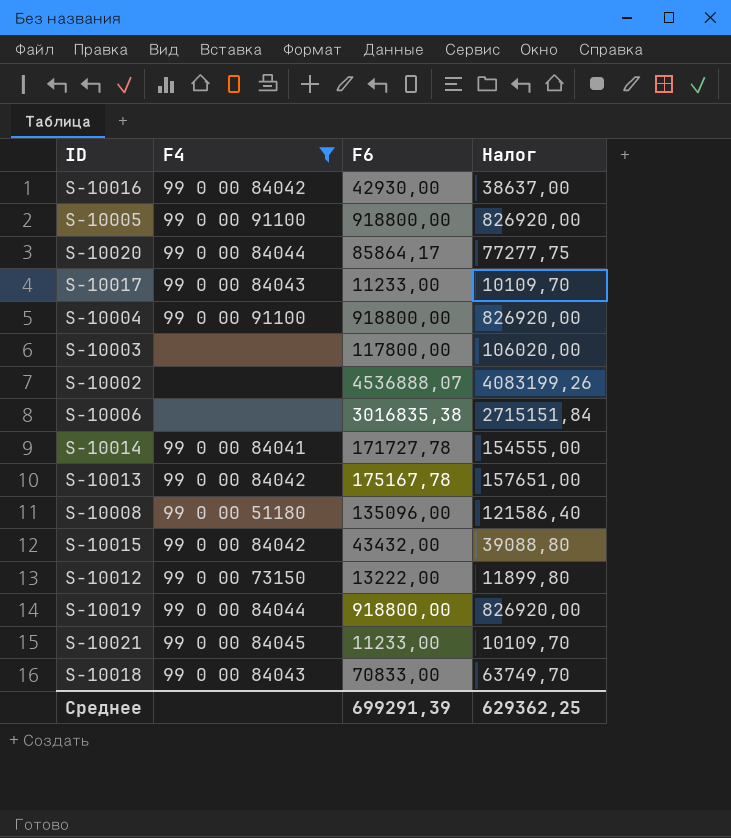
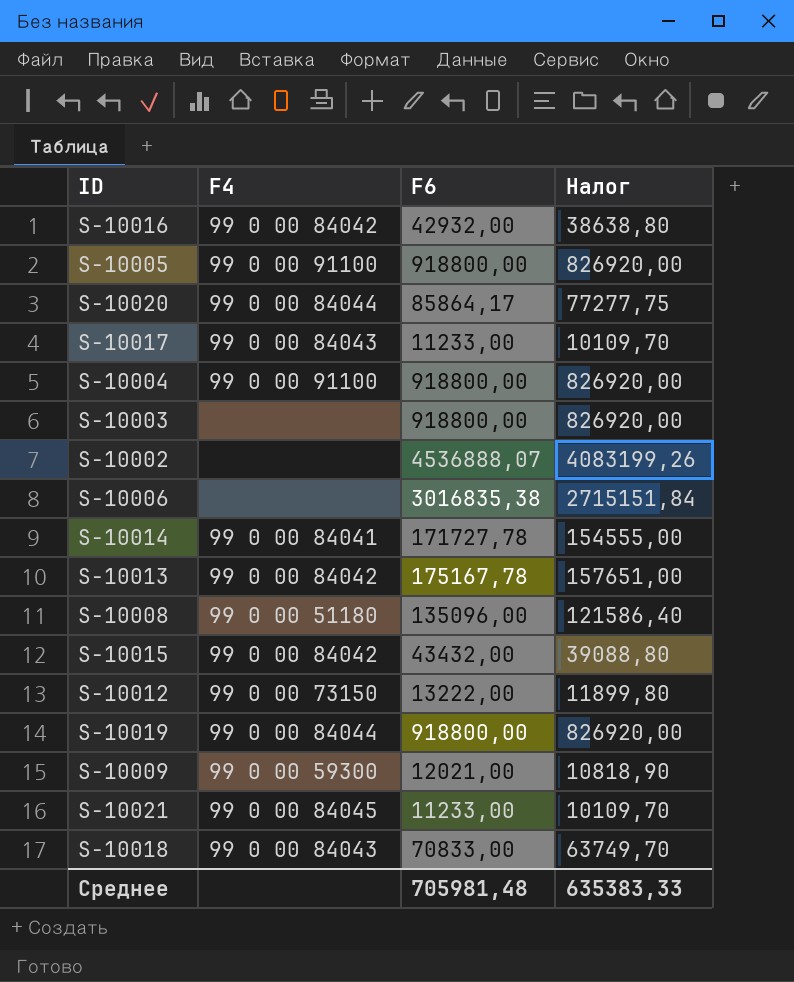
filter: F4 != 99 0 00 59300 -> none
S-10016 | F6: 42930,00 -> 42932,00
S-10016 | Налог: 38637,00 -> 38638,80
S-10003 | F6: 117800,00 -> 918800,00
S-10003 | Налог: 106020,00 -> 826920,00
Среднее | F6: 699291,39 -> 705981,48
Среднее | Налог: 629362,25 -> 635383,33

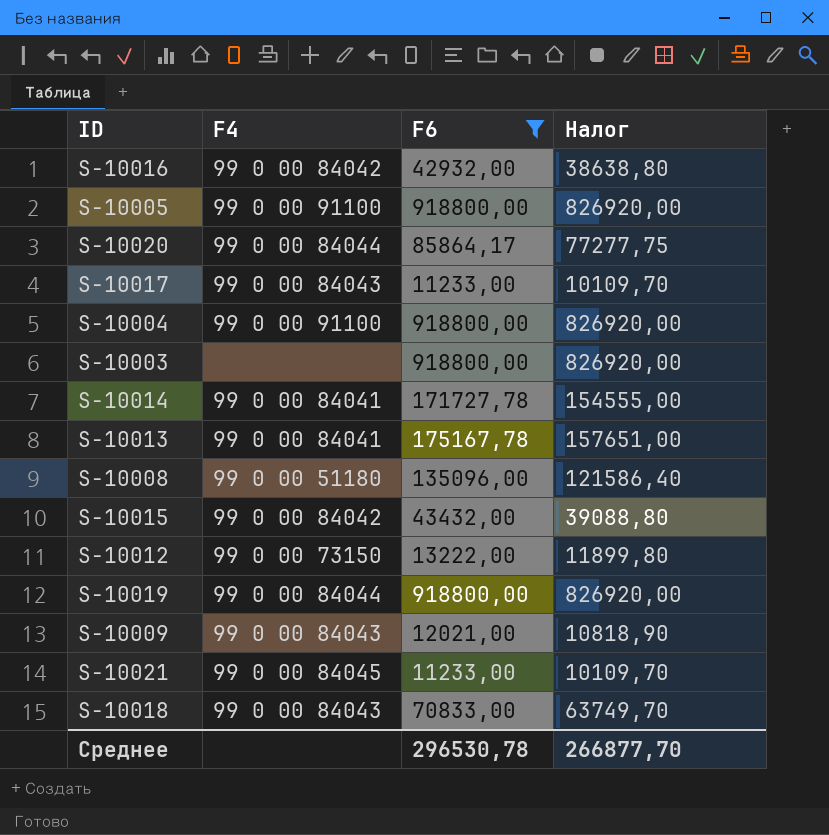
filter: none -> F6 <= 918800,00
S-10013 | F4: 99 0 00 84042 -> 99 0 00 84041
S-10009 | F4: 99 0 00 59300 -> 99 0 00 84043
Среднее | F6: 705981,48 -> 296530,78
Среднее | Налог: 635383,33 -> 266877,70

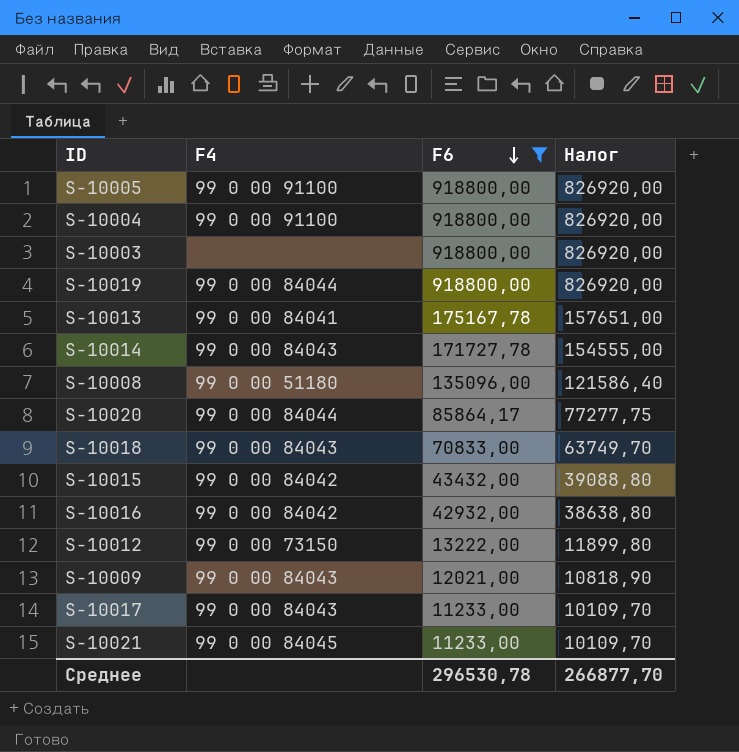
row order: none -> F6 descending
S-10014 | F4: 99 0 00 84041 -> 99 0 00 84043

